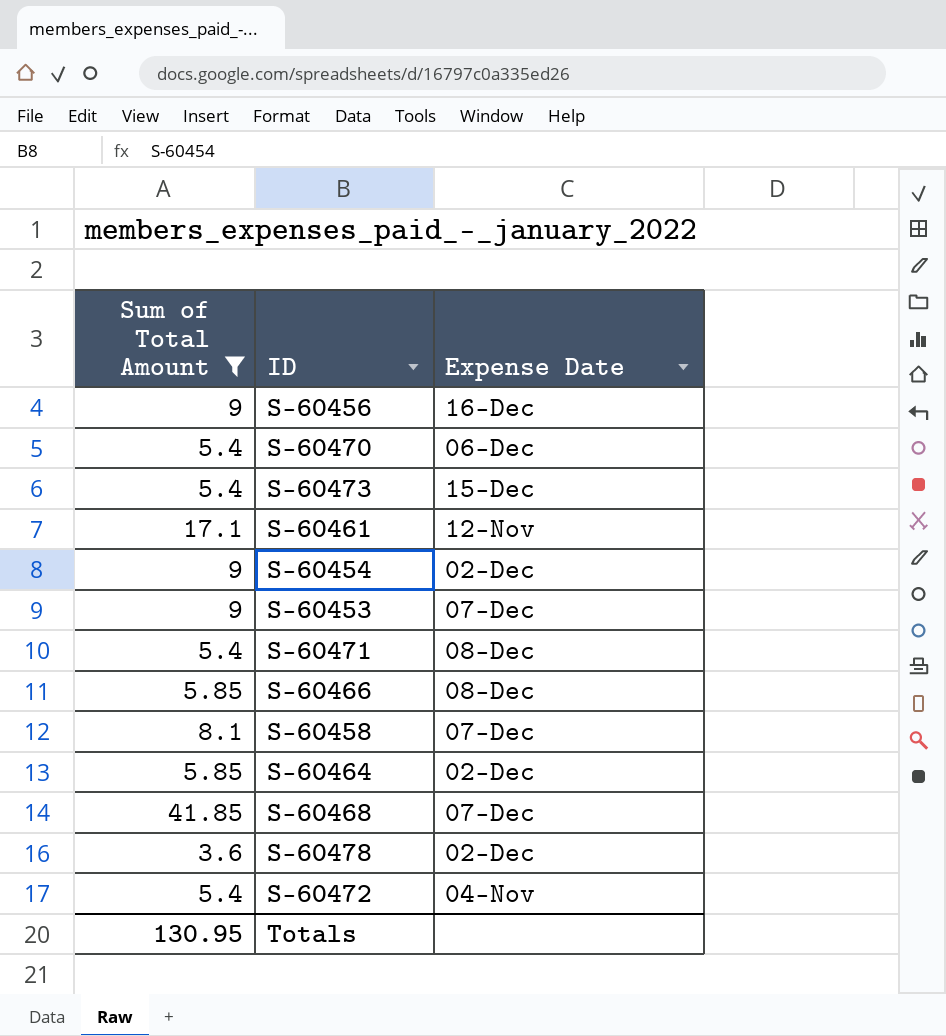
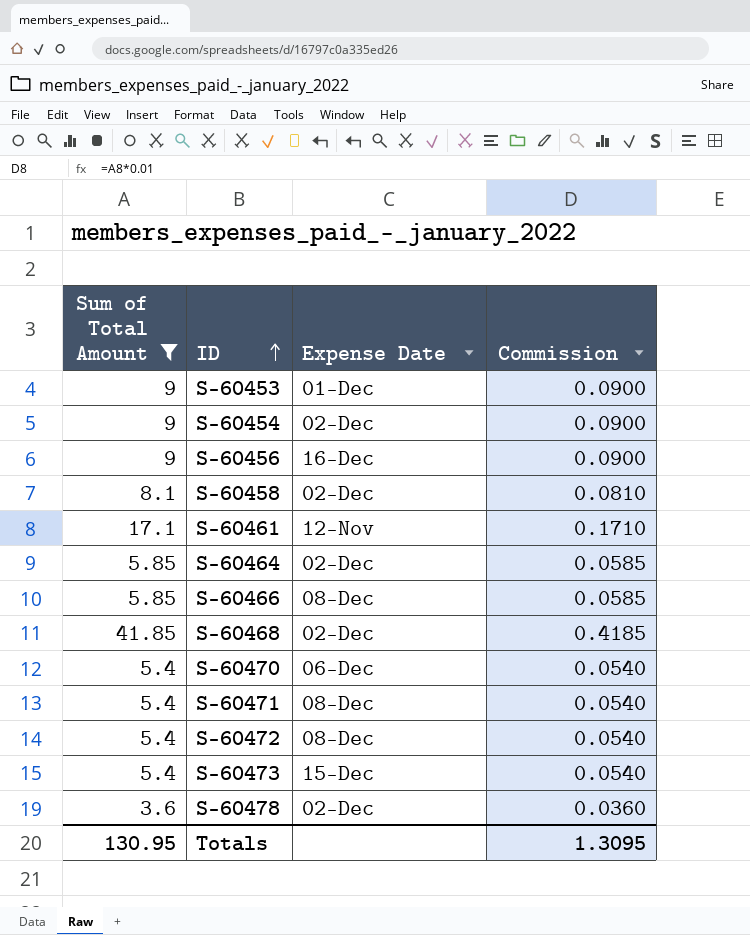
row order: none -> ID ascending
column Commission | formula: none -> [Sum of Total Amount] * 0.01
S-60453 | Expense Date: 07-Dec -> 01-Dec
S-60458 | Expense Date: 07-Dec -> 02-Dec
S-60468 | Expense Date: 07-Dec -> 02-Dec
S-60472 | Expense Date: 04-Nov -> 08-Dec

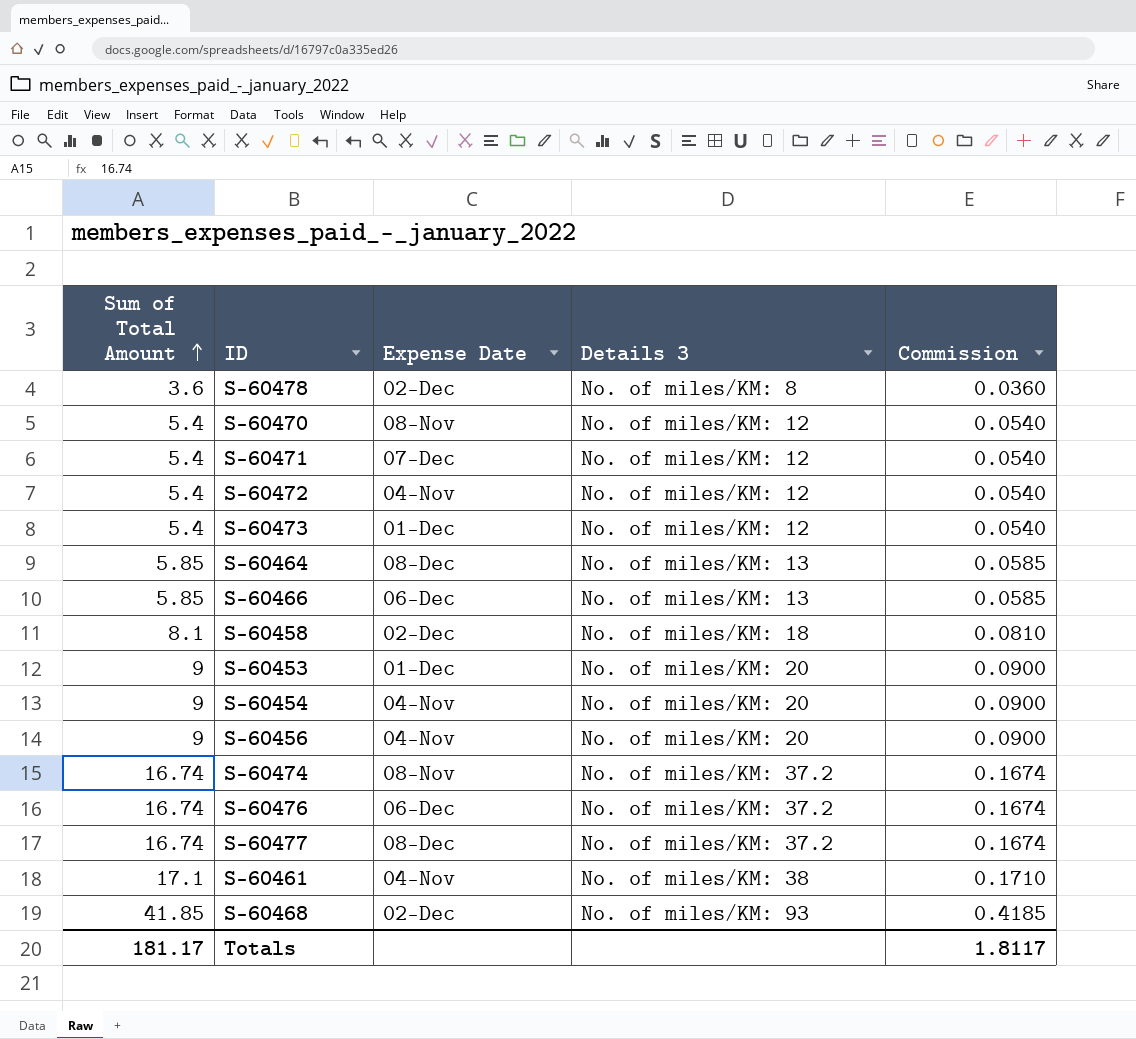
filter: Sum of Total Amount != 16.74 -> none
row order: ID ascending -> Sum of Total Amount ascending
column Details 3 | position: none -> 4
S-60470 | Expense Date: 06-Dec -> 08-Nov
S-60471 | Expense Date: 08-Dec -> 07-Dec
S-60472 | Expense Date: 08-Dec -> 04-Nov
S-60473 | Expense Date: 15-Dec -> 01-Dec
S-60464 | Expense Date: 02-Dec -> 08-Dec
S-60466 | Expense Date: 08-Dec -> 06-Dec
S-60454 | Expense Date: 02-Dec -> 04-Nov
S-60456 | Expense Date: 16-Dec -> 04-Nov
S-60461 | Expense Date: 12-Nov -> 04-Nov
Totals | Sum of Total Amount: 130.95 -> 181.17
Totals | Commission: 1.3095 -> 1.8117

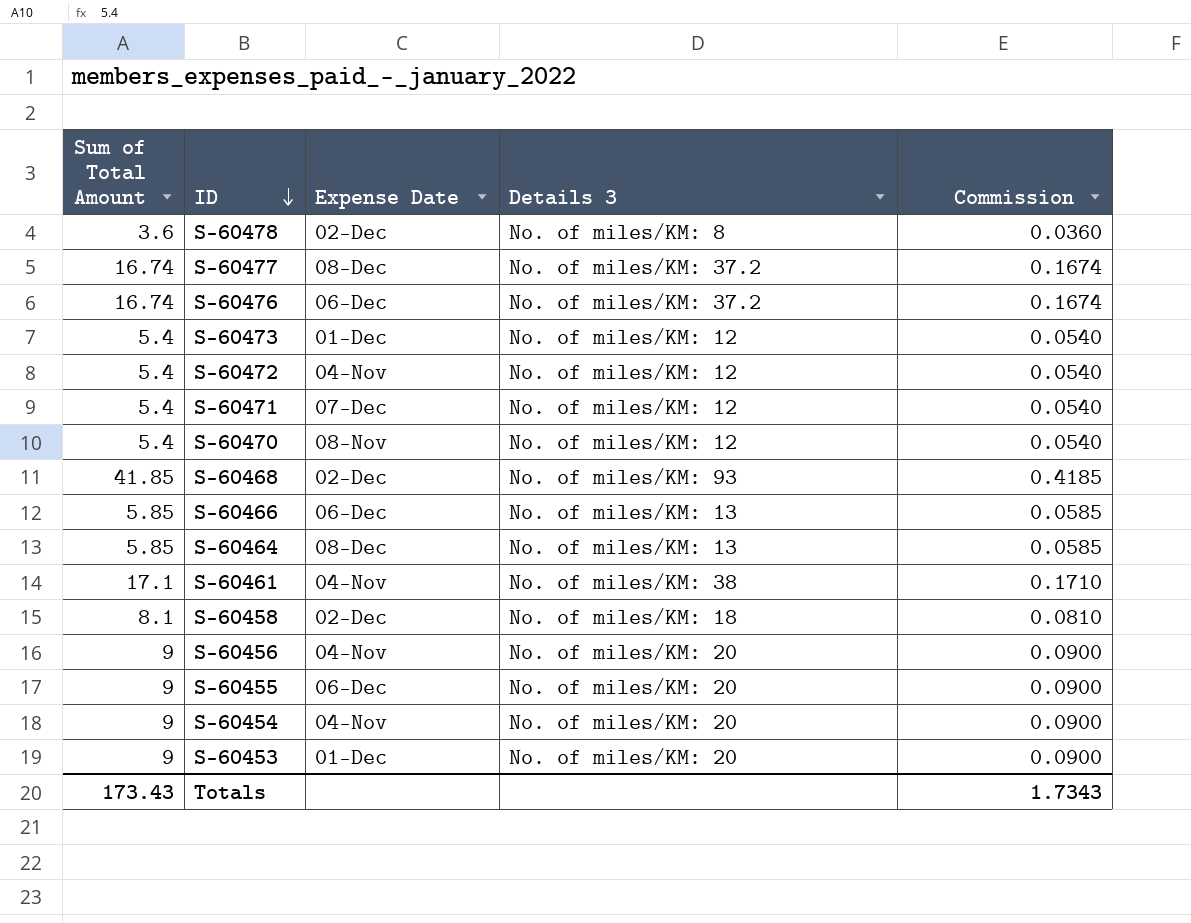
row order: Sum of Total Amount ascending -> ID descending
row S-60474: 16.74 | 08-Nov | No. of miles/KM: 37.2 | 0.1674 -> none
row S-60455: none -> 9 | 06-Dec | No. of miles/KM: 20 | 0.0900
Totals | Sum of Total Amount: 181.17 -> 173.43
Totals | Commission: 1.8117 -> 1.7343

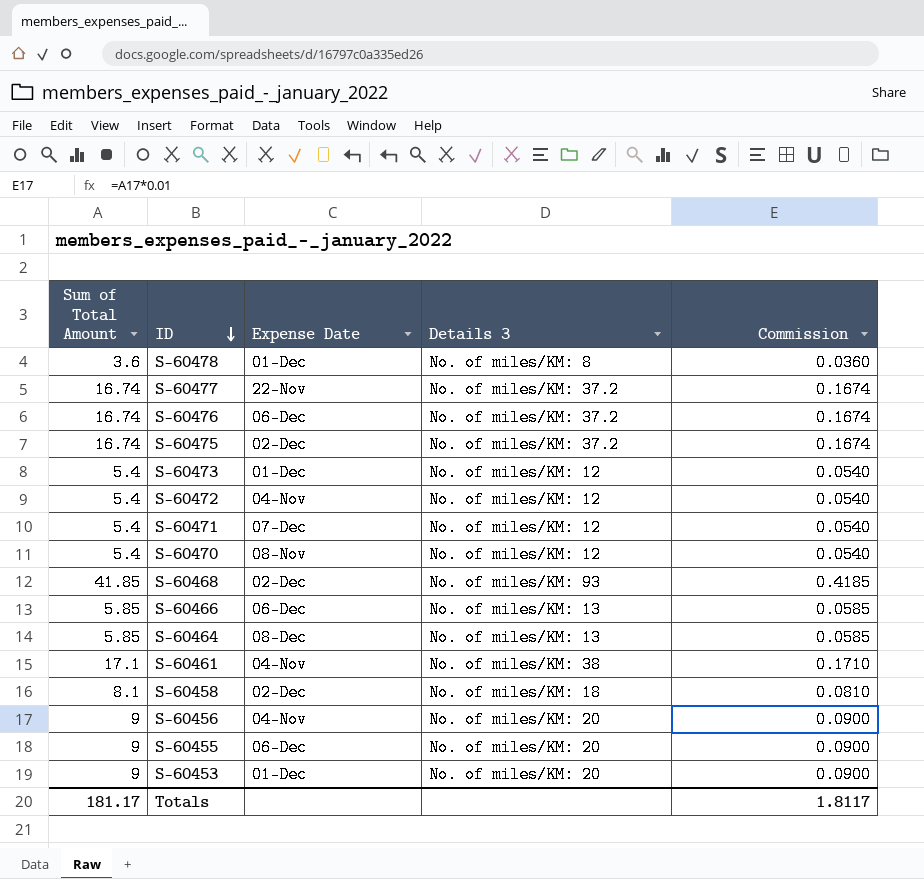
row S-60454: 9 | 04-Nov | No. of miles/KM: 20 | 0.0900 -> none
S-60478 | Expense Date: 02-Dec -> 01-Dec
S-60477 | Expense Date: 08-Dec -> 22-Nov
row S-60475: none -> 16.74 | 02-Dec | No. of miles/KM: 37.2 | 0.1674
Totals | Sum of Total Amount: 173.43 -> 181.17
Totals | Commission: 1.7343 -> 1.8117

